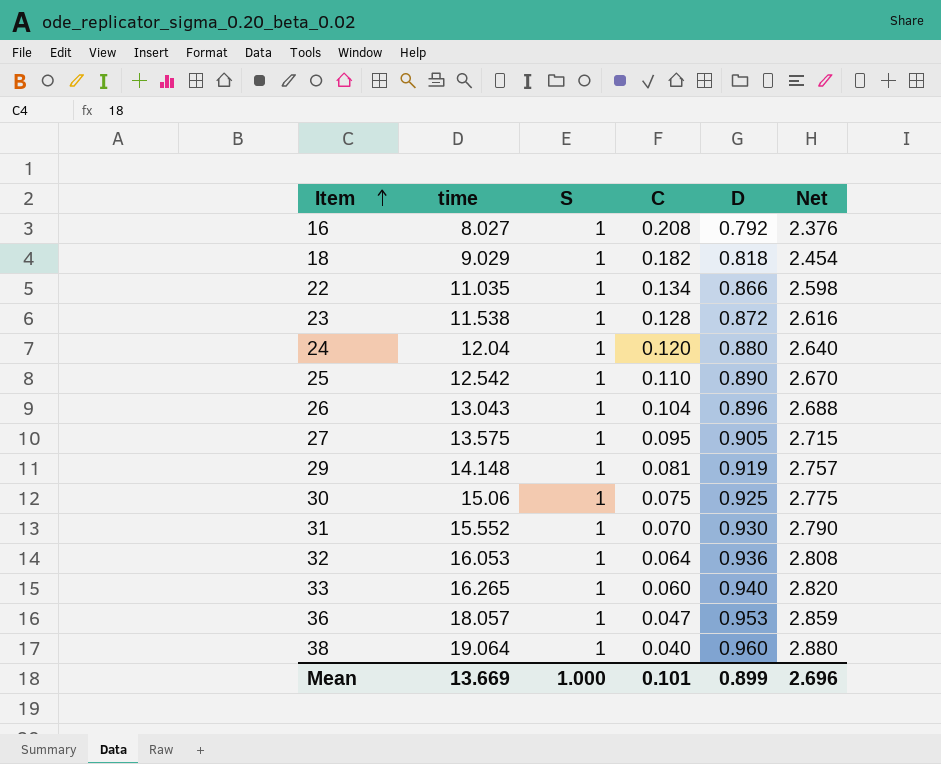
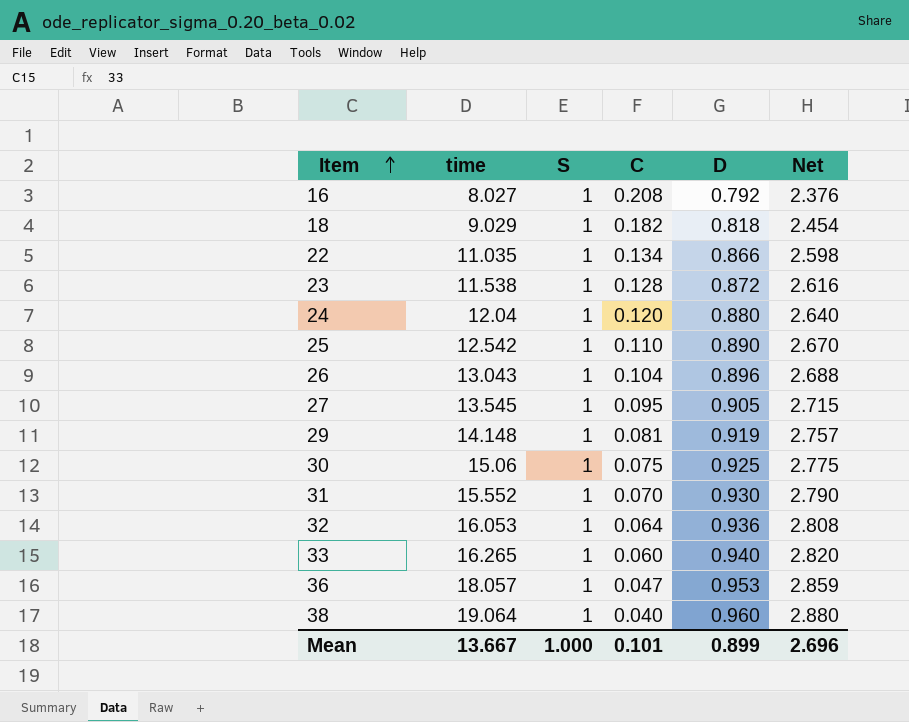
27 | time: 13.575 -> 13.545
Mean | time: 13.669 -> 13.667

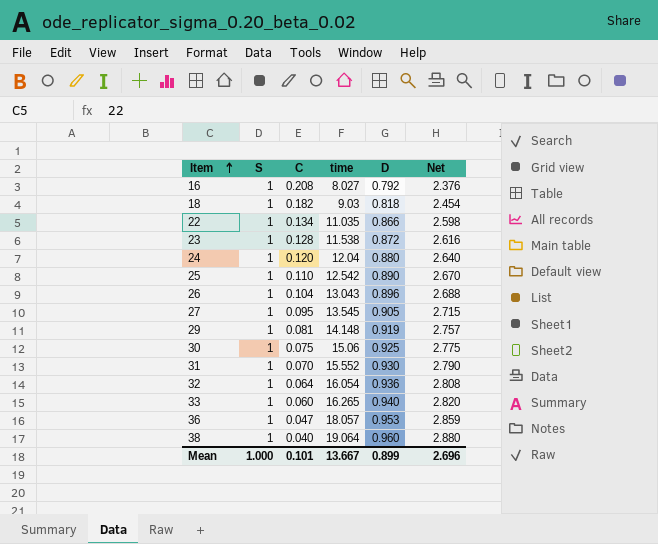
column time | position: 2 -> 4
18 | time: 9.029 -> 9.03
32 | time: 16.053 -> 16.054

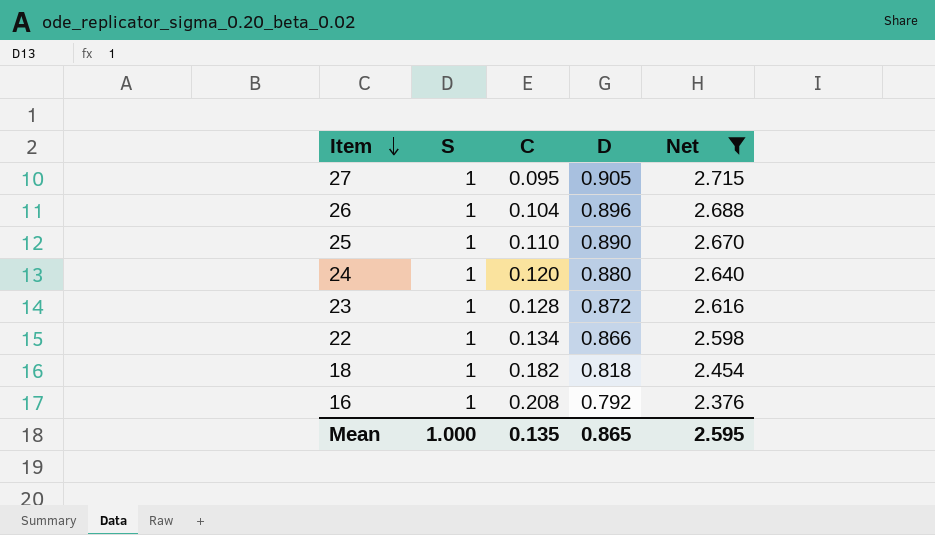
filter: none -> Net <= 2.715
row order: Item ascending -> Item descending
column time | position: 4 -> none
Mean | C: 0.101 -> 0.135
Mean | D: 0.899 -> 0.865
Mean | Net: 2.696 -> 2.595

